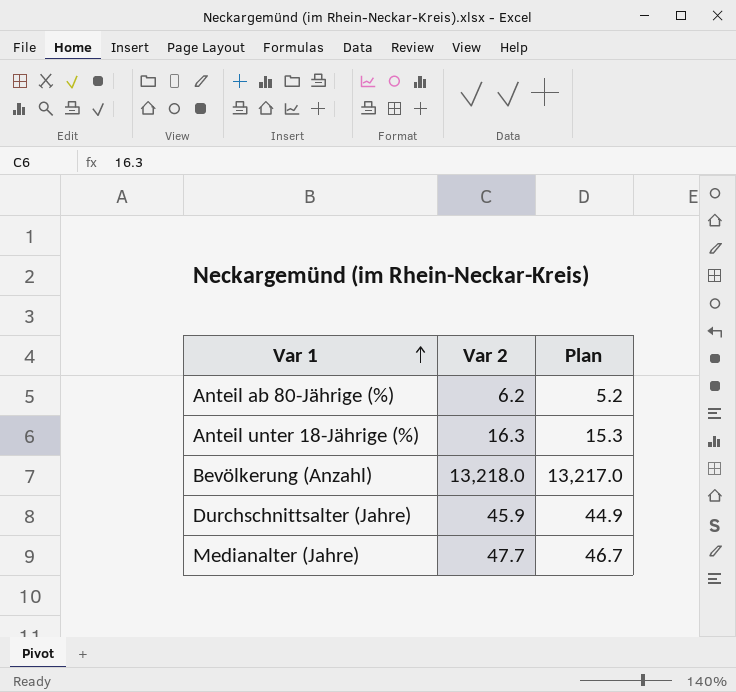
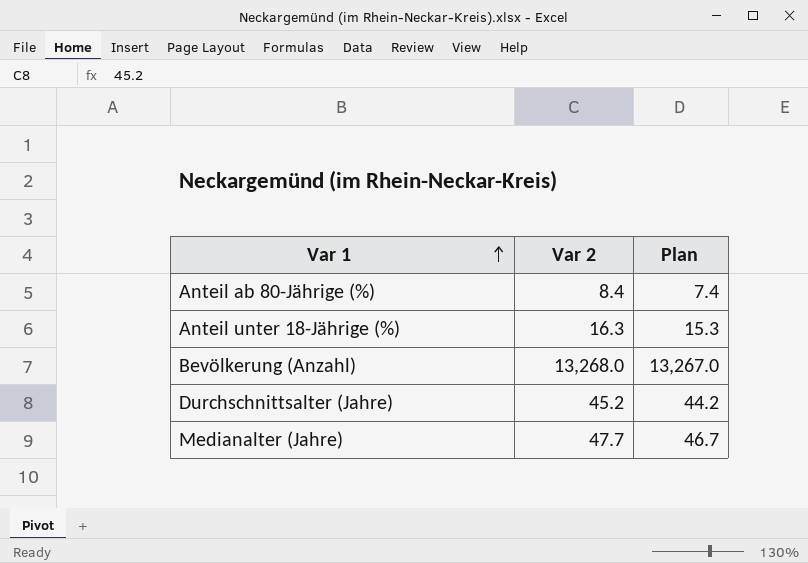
Anteil ab 80-Jährige (%) | Var 2: 6.2 -> 8.4
Anteil ab 80-Jährige (%) | Plan: 5.2 -> 7.4
Bevölkerung (Anzahl) | Var 2: 13,218.0 -> 13,268.0
Bevölkerung (Anzahl) | Plan: 13,217.0 -> 13,267.0
Durchschnittsalter (Jahre) | Var 2: 45.9 -> 45.2
Durchschnittsalter (Jahre) | Plan: 44.9 -> 44.2

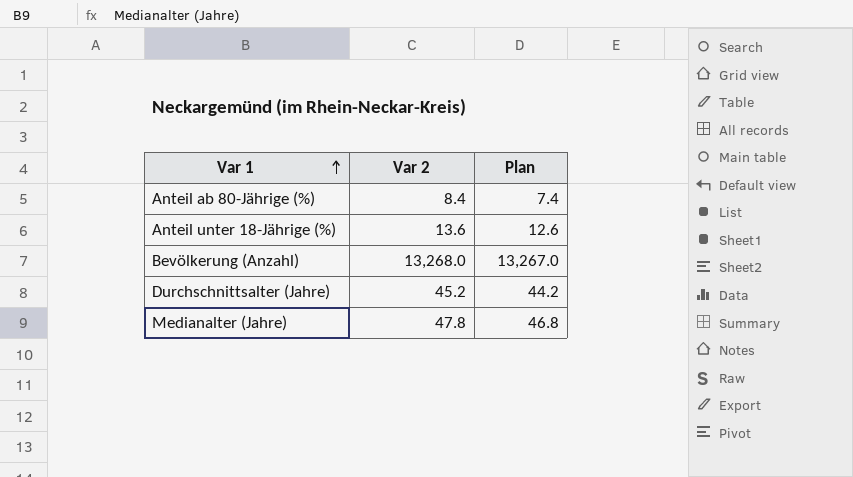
Anteil unter 18-Jährige (%) | Var 2: 16.3 -> 13.6
Anteil unter 18-Jährige (%) | Plan: 15.3 -> 12.6
Medianalter (Jahre) | Var 2: 47.7 -> 47.8
Medianalter (Jahre) | Plan: 46.7 -> 46.8

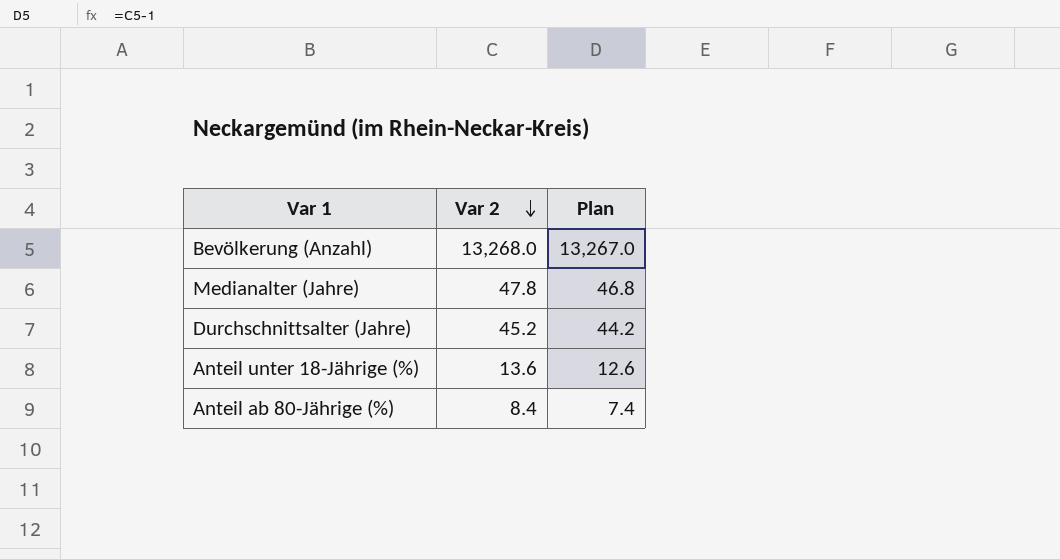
row order: Var 1 ascending -> Var 2 descending

